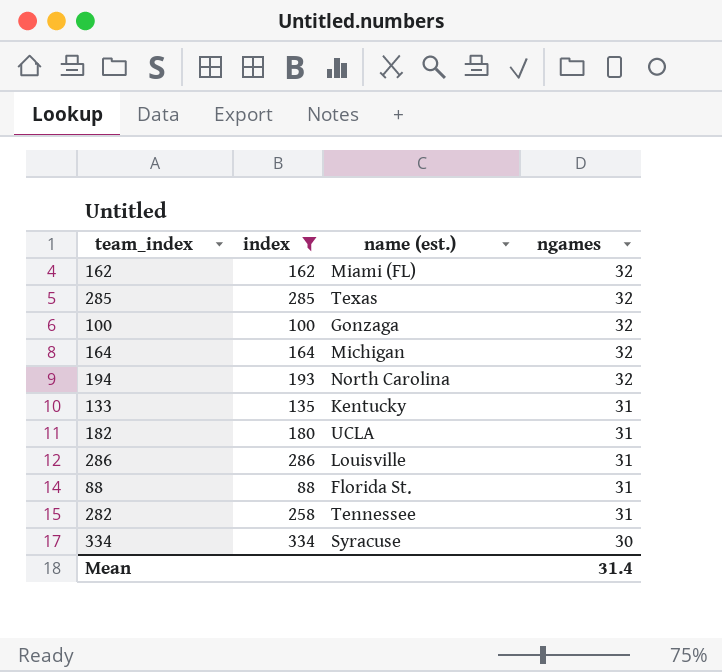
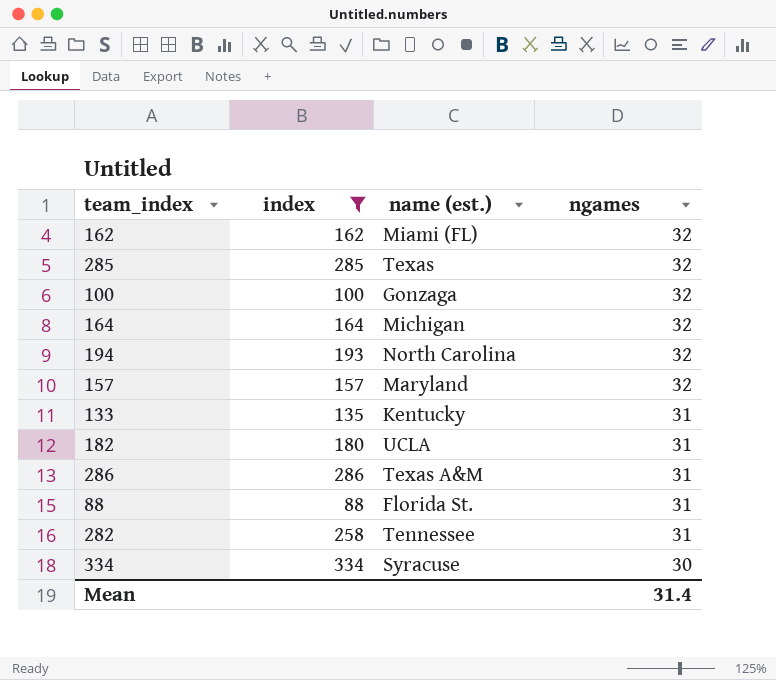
row 157: none -> 157 | Maryland | 32
286 | name (est.): Louisville -> Texas A&M

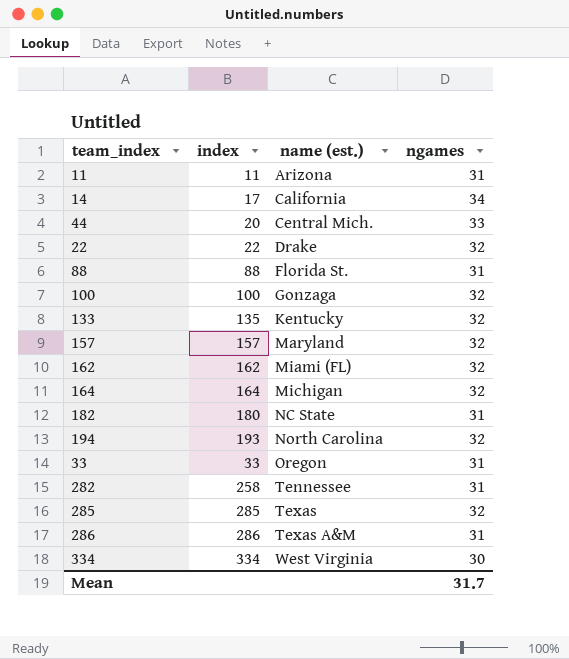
filter: index >= 88 -> none
row order: ngames descending -> name (est.) ascending
133 | ngames: 31 -> 32
182 | name (est.): UCLA -> NC State
334 | name (est.): Syracuse -> West Virginia
Mean | ngames: 31.4 -> 31.7

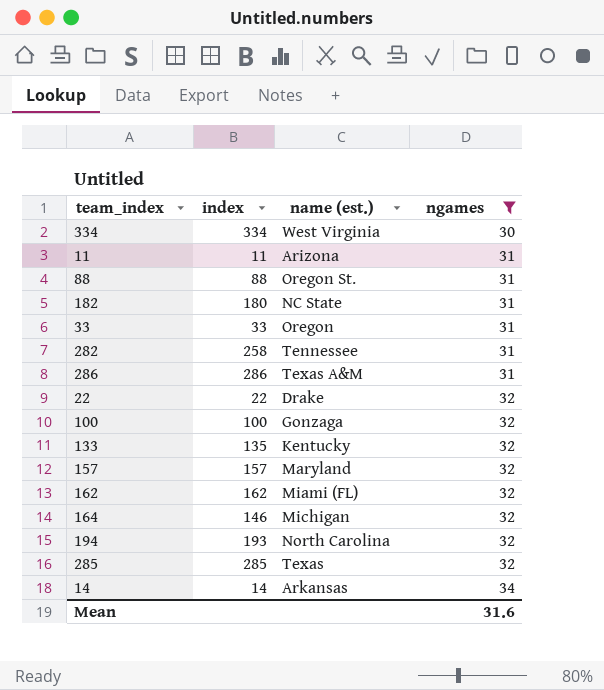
filter: none -> ngames != 33
row order: name (est.) ascending -> ngames ascending
88 | name (est.): Florida St. -> Oregon St.
164 | index: 164 -> 146
14 | index: 17 -> 14
14 | name (est.): California -> Arkansas
Mean | ngames: 31.7 -> 31.6

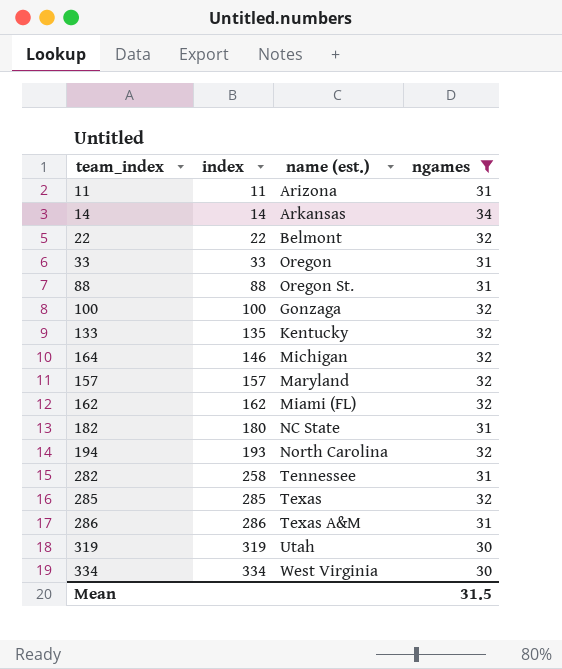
row order: ngames ascending -> index ascending
22 | name (est.): Drake -> Belmont
row 319: none -> 319 | Utah | 30
Mean | ngames: 31.6 -> 31.5

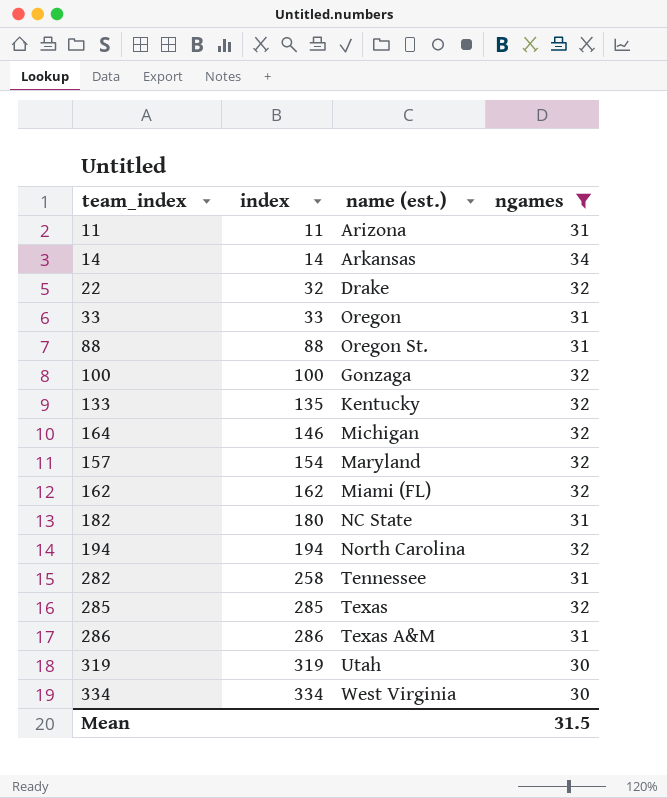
22 | index: 22 -> 32
22 | name (est.): Belmont -> Drake
157 | index: 157 -> 154
194 | index: 193 -> 194

